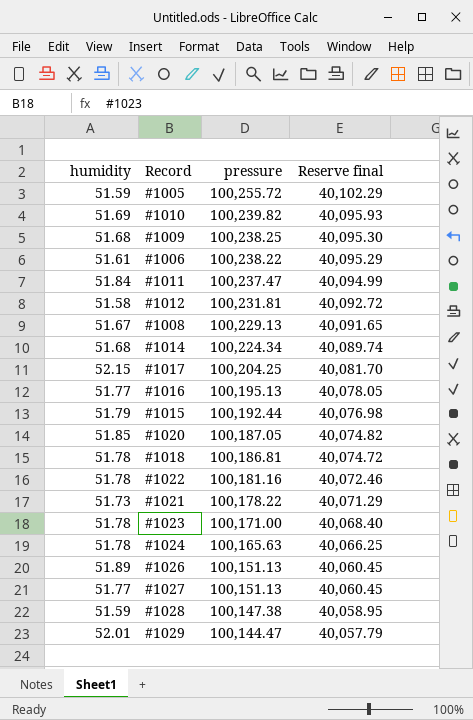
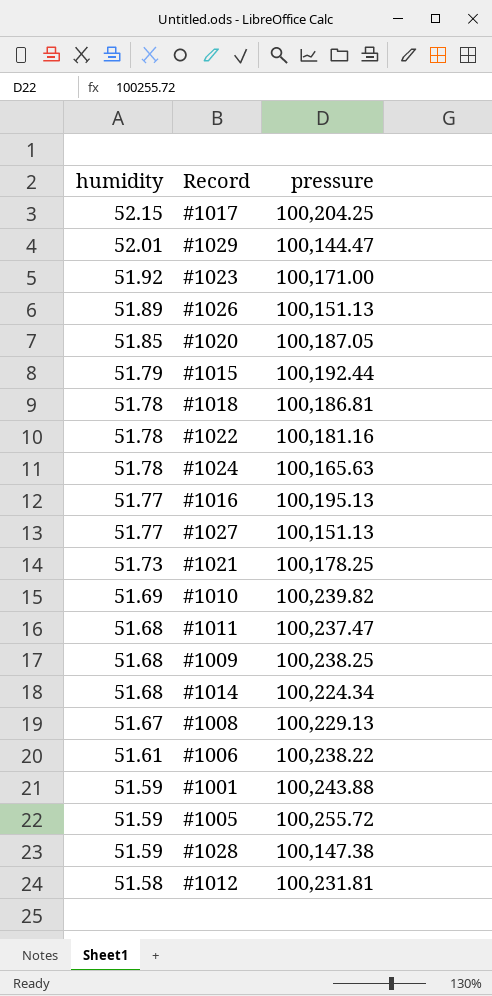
row order: pressure descending -> humidity descending
column Reserve final | formula: [pressure] * 0.4 -> none
#1023 | humidity: 51.78 -> 51.92
#1021 | pressure: 100,178.22 -> 100,178.25
#1011 | humidity: 51.84 -> 51.68
row #1001: none -> 51.59 | 100,243.88

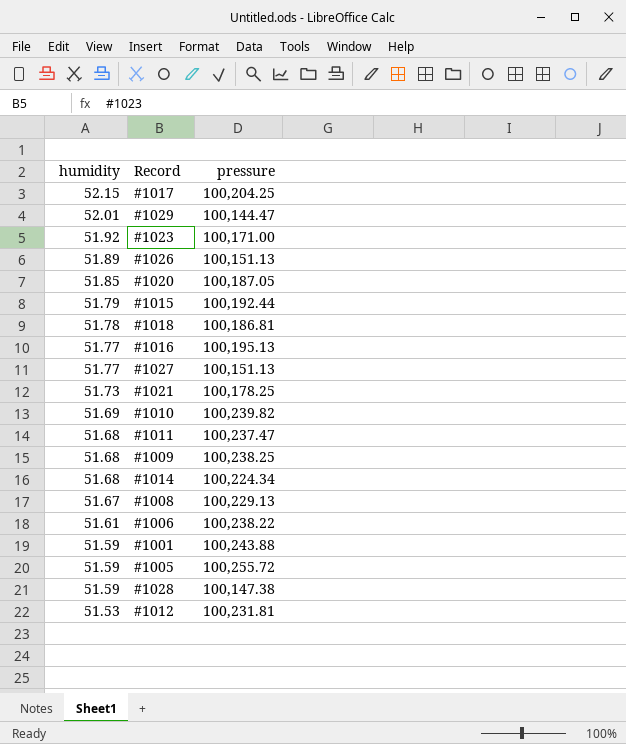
row #1022: 51.78 | 100,181.16 -> none
row #1024: 51.78 | 100,165.63 -> none
#1012 | humidity: 51.58 -> 51.53

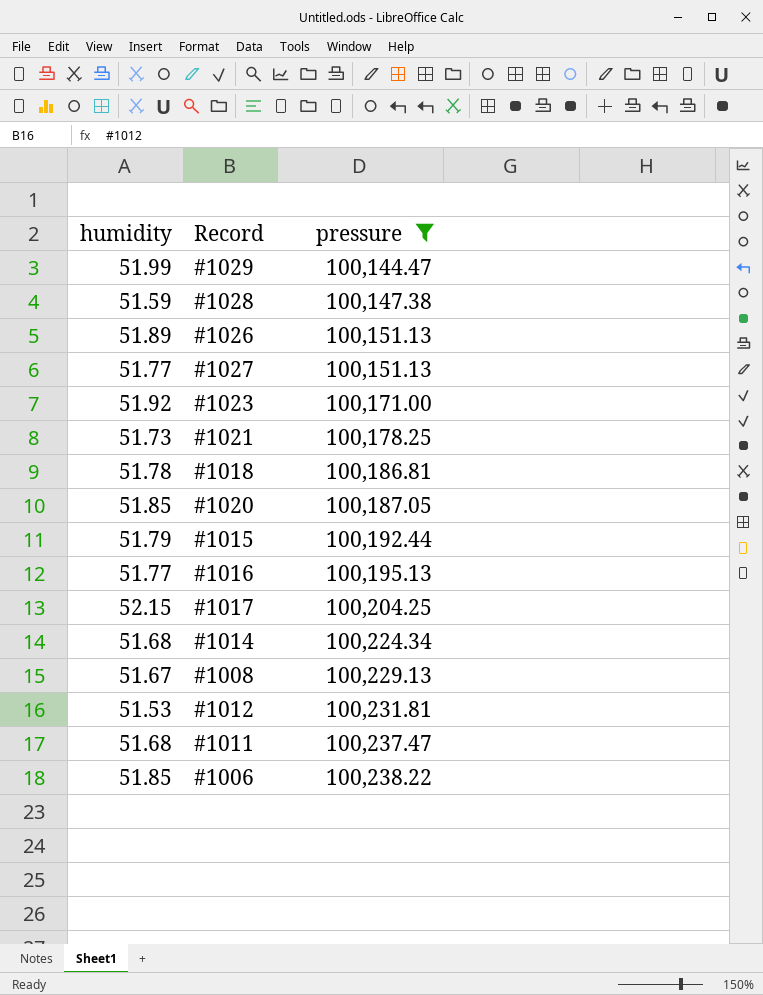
filter: none -> pressure <= 100,238.22
row order: humidity descending -> pressure ascending
#1029 | humidity: 52.01 -> 51.99
#1006 | humidity: 51.61 -> 51.85

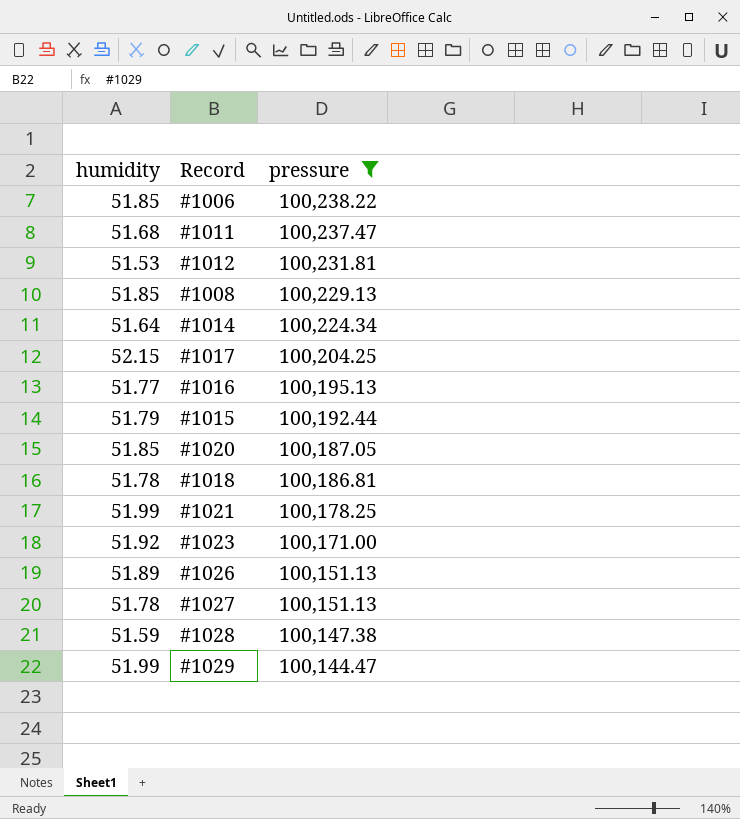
row order: pressure ascending -> pressure descending
#1008 | humidity: 51.67 -> 51.85
#1014 | humidity: 51.68 -> 51.64
#1021 | humidity: 51.73 -> 51.99
#1027 | humidity: 51.77 -> 51.78

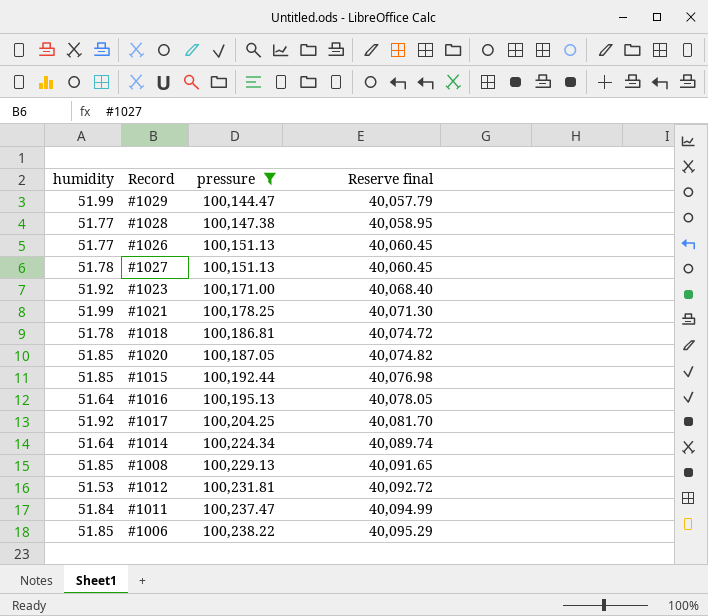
row order: pressure descending -> pressure ascending
column Reserve final | formula: none -> [pressure] * 0.4
#1028 | humidity: 51.59 -> 51.77
#1026 | humidity: 51.89 -> 51.77
#1015 | humidity: 51.79 -> 51.85
#1016 | humidity: 51.77 -> 51.64
#1017 | humidity: 52.15 -> 51.92
#1011 | humidity: 51.68 -> 51.84

